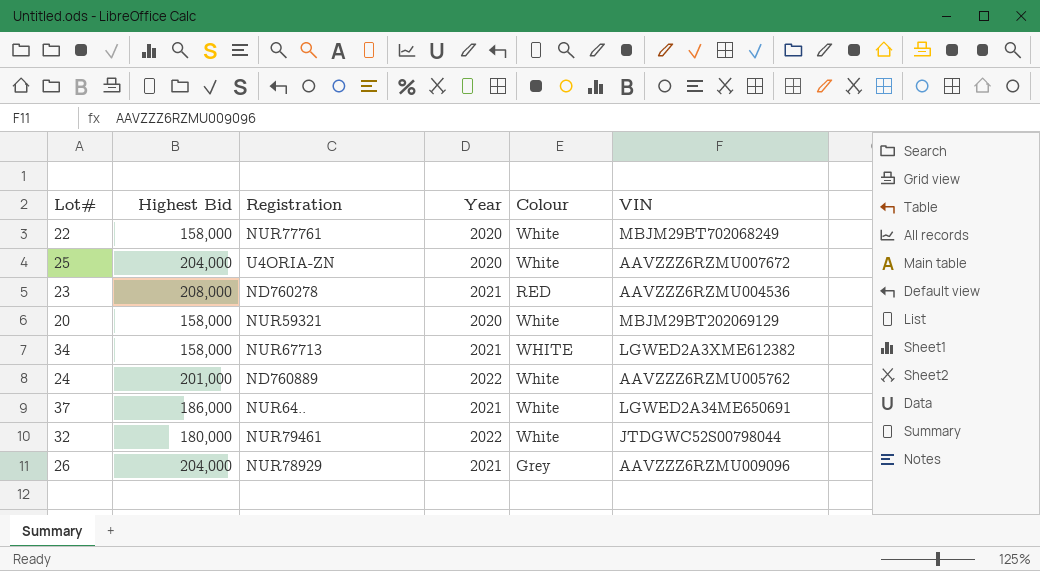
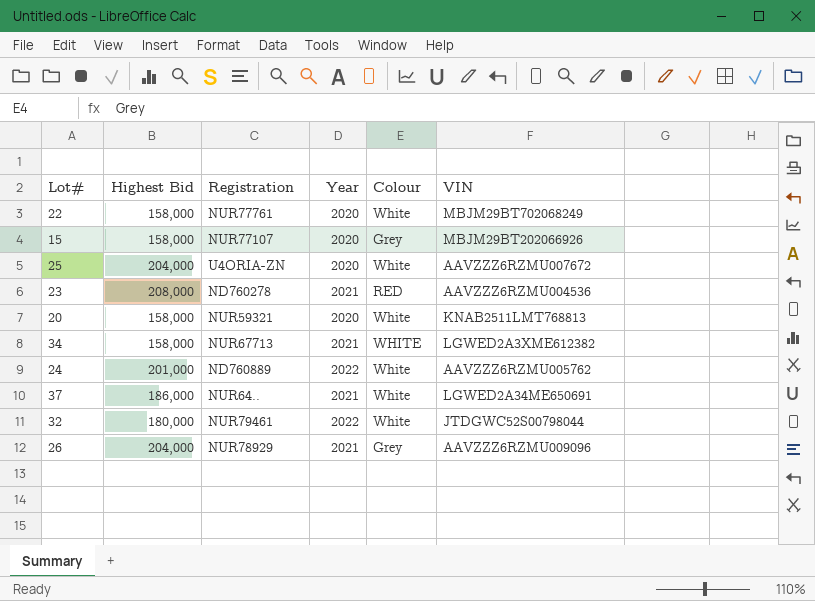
row 15: none -> 158,000 | NUR77107 | 2020 | Grey | MBJM29BT202066926
20 | VIN: MBJM29BT202069129 -> KNAB2511LMT768813

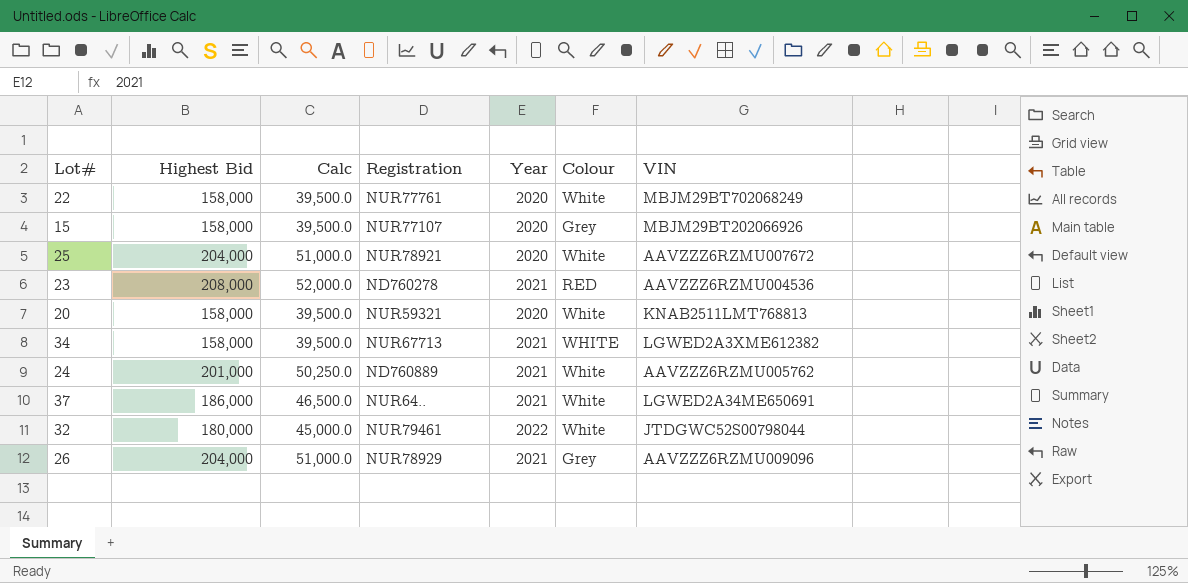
column Calc | formula: none -> [Highest Bid] * 0.25
25 | Registration: U4ORIA-ZN -> NUR78921
24 | Year: 2022 -> 2021

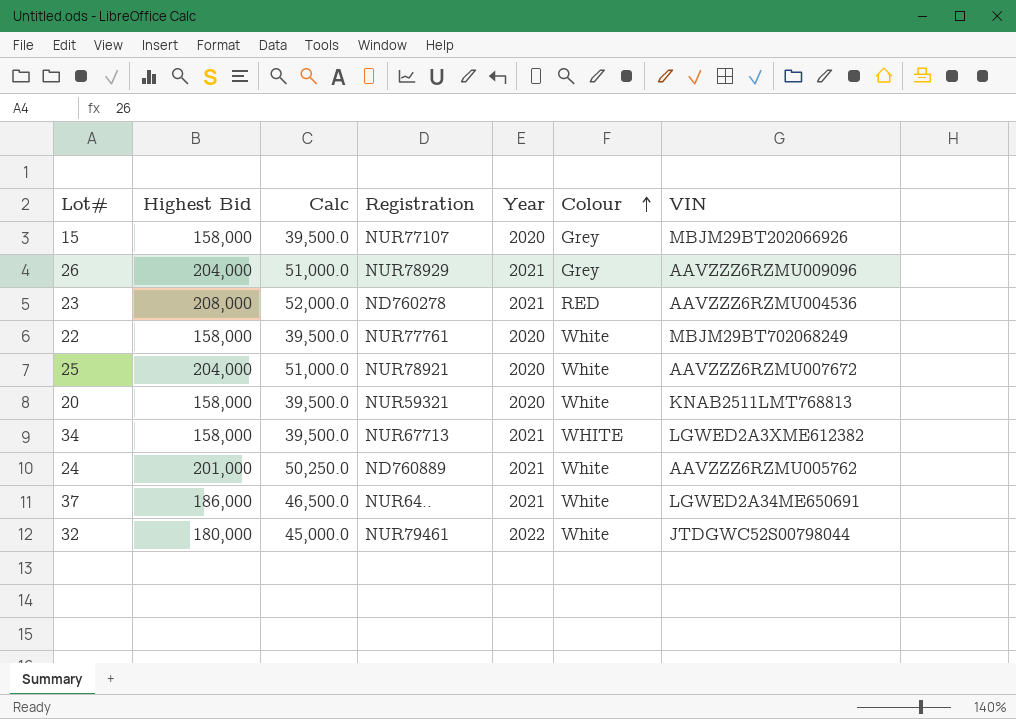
row order: none -> Colour ascending

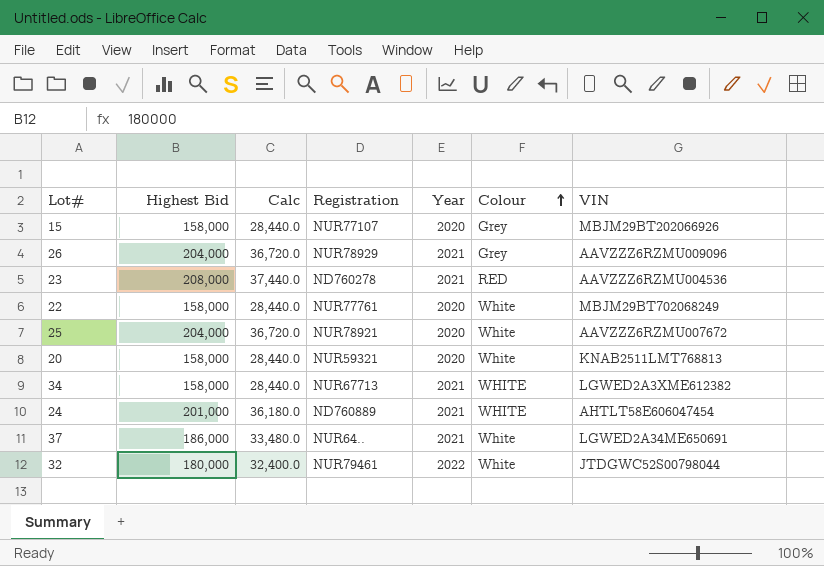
column Calc | formula: [Highest Bid] * 0.25 -> [Highest Bid] * 0.18
24 | Colour: White -> WHITE
24 | VIN: AAVZZZ6RZMU005762 -> AHTLT58E606047454

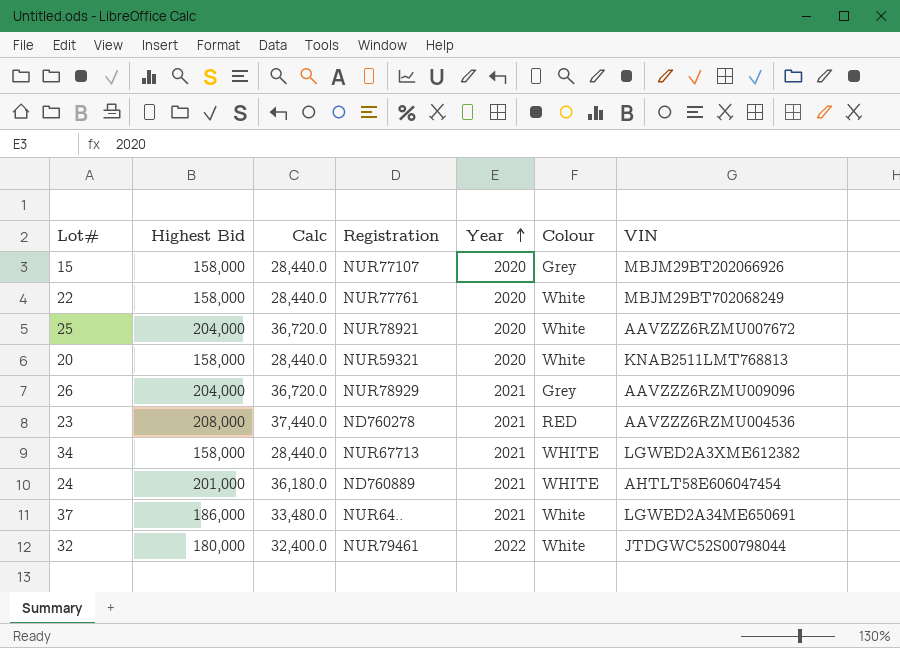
row order: Colour ascending -> Year ascending

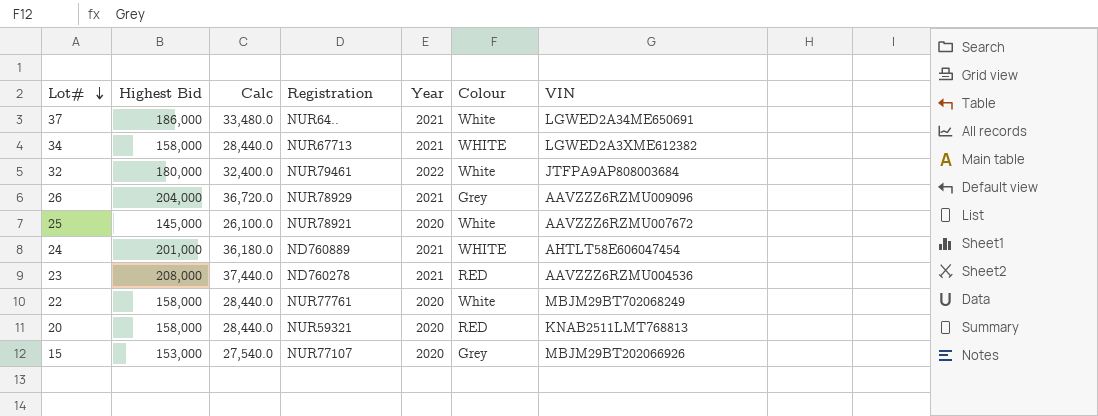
row order: Year ascending -> Lot# descending
32 | VIN: JTDGWC52S00798044 -> JTFPA9AP808003684
25 | Highest Bid: 204,000 -> 145,000
25 | Calc: 36,720.0 -> 26,100.0
20 | Colour: White -> RED
15 | Highest Bid: 158,000 -> 153,000
15 | Calc: 28,440.0 -> 27,540.0

